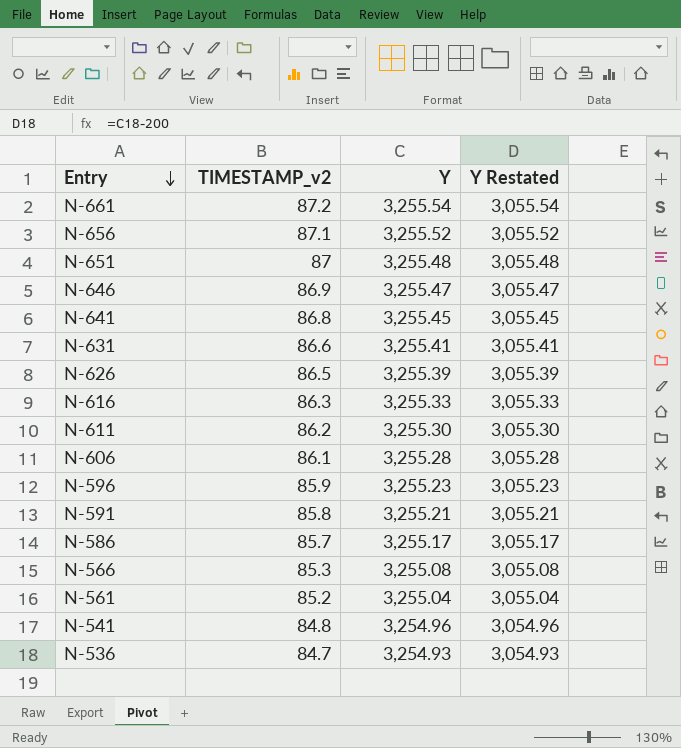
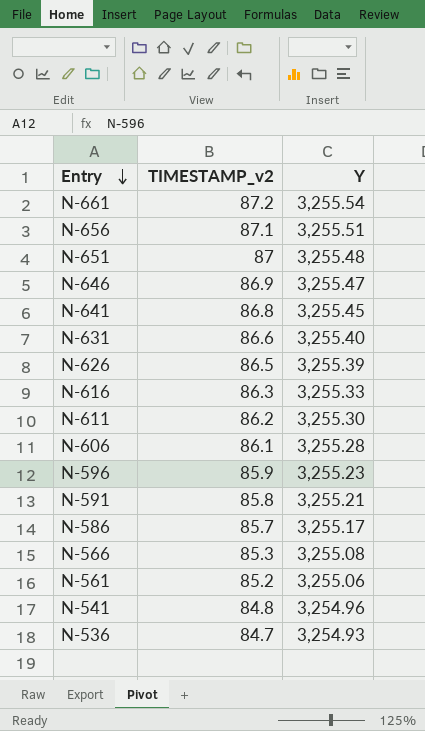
column Y Restated | formula: [Y] - 200 -> none
N-656 | Y: 3,255.52 -> 3,255.51
N-631 | Y: 3,255.41 -> 3,255.40
N-561 | Y: 3,255.04 -> 3,255.06

